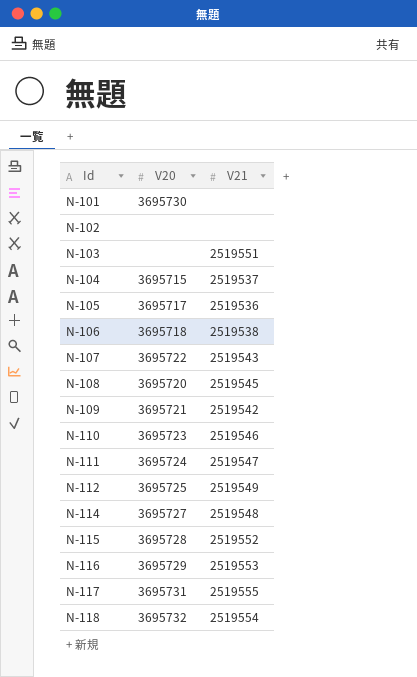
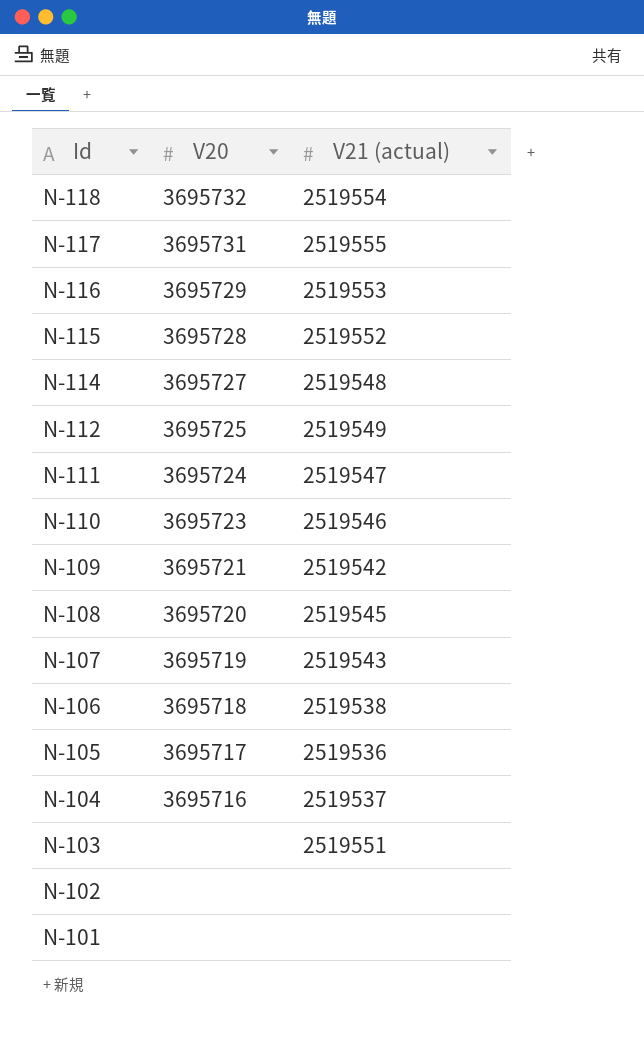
row order: Id ascending -> Id descending
column name: V21 -> V21 (actual)
N-107 | V20: 3695722 -> 3695719
N-104 | V20: 3695715 -> 3695716
N-101 | V20: 3695730 -> none

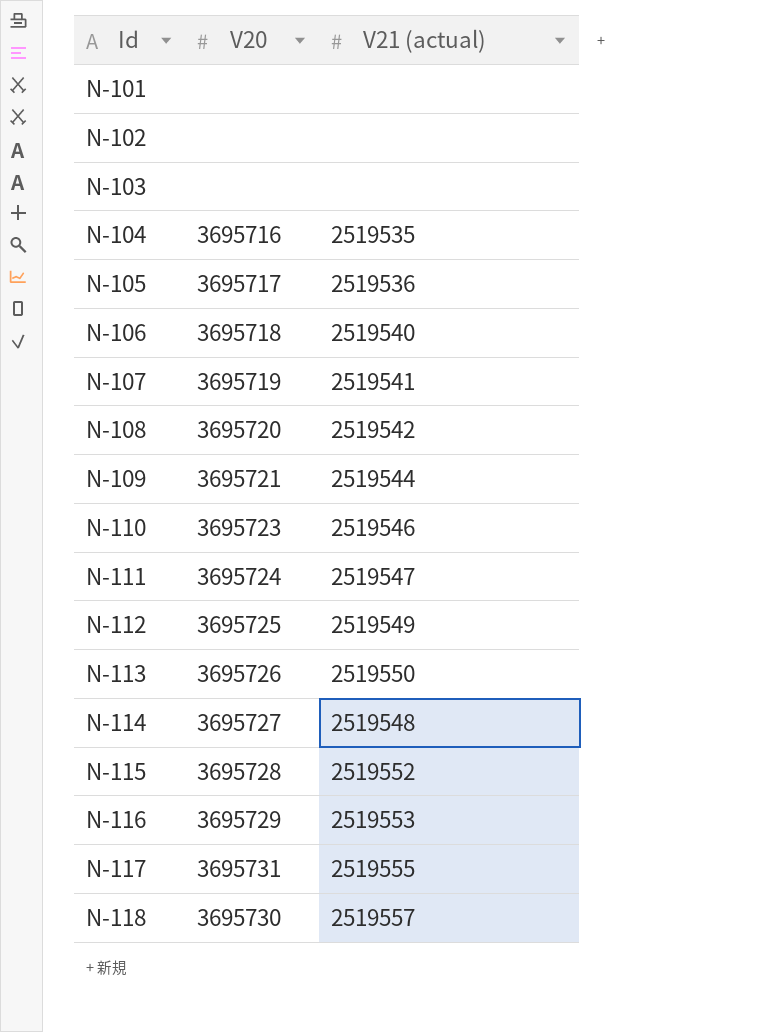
row order: Id descending -> Id ascending
N-103 | V21 (actual): 2519551 -> none
N-104 | V21 (actual): 2519537 -> 2519535
N-106 | V21 (actual): 2519538 -> 2519540
N-107 | V21 (actual): 2519543 -> 2519541
N-108 | V21 (actual): 2519545 -> 2519542
N-109 | V21 (actual): 2519542 -> 2519544
row N-113: none -> 3695726 | 2519550
N-118 | V20: 3695732 -> 3695730
N-118 | V21 (actual): 2519554 -> 2519557

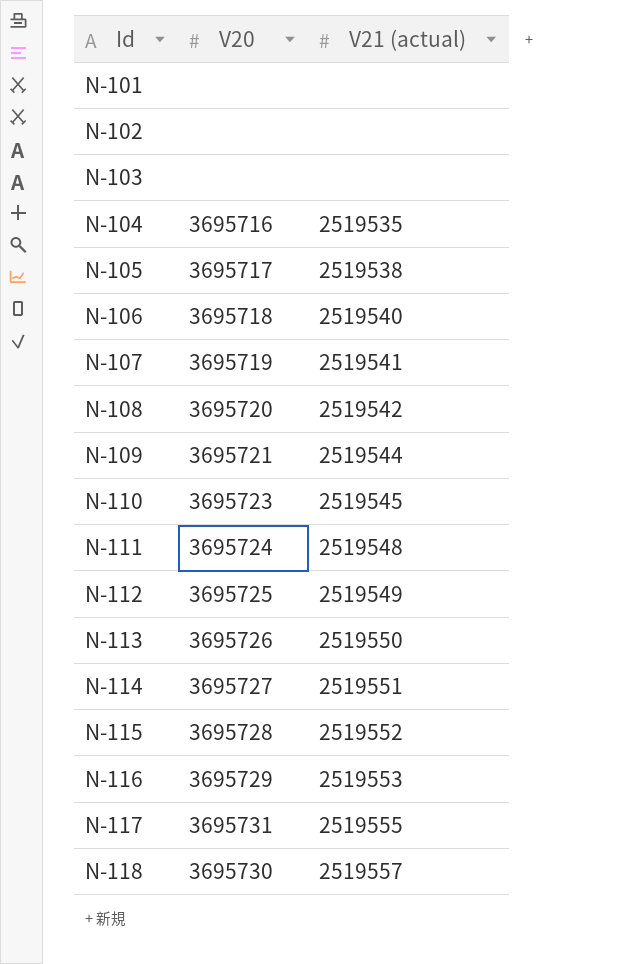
N-105 | V21 (actual): 2519536 -> 2519538
N-110 | V21 (actual): 2519546 -> 2519545
N-111 | V21 (actual): 2519547 -> 2519548
N-114 | V21 (actual): 2519548 -> 2519551

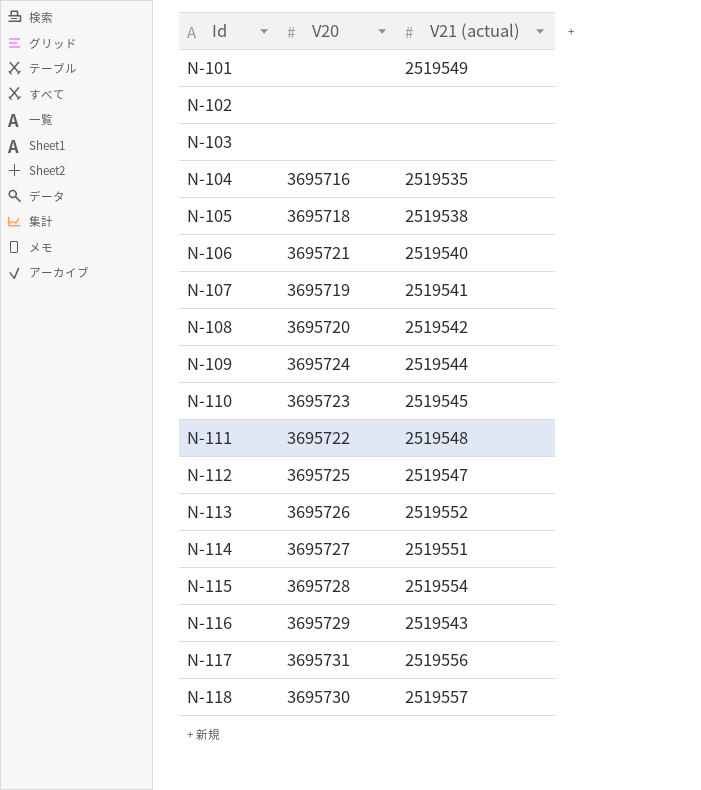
N-101 | V21 (actual): none -> 2519549
N-105 | V20: 3695717 -> 3695718
N-106 | V20: 3695718 -> 3695721
N-109 | V20: 3695721 -> 3695724
N-111 | V20: 3695724 -> 3695722
N-112 | V21 (actual): 2519549 -> 2519547
N-113 | V21 (actual): 2519550 -> 2519552
N-115 | V21 (actual): 2519552 -> 2519554
N-116 | V21 (actual): 2519553 -> 2519543
N-117 | V21 (actual): 2519555 -> 2519556

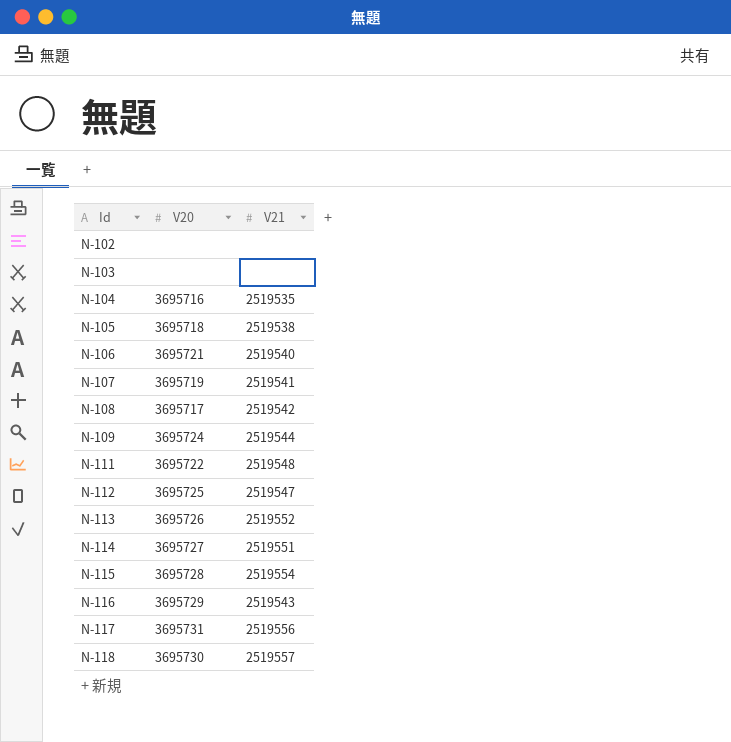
column name: V21 (actual) -> V21
row N-101: none | 2519549 -> none
row N-110: 3695723 | 2519545 -> none
N-108 | V20: 3695720 -> 3695717

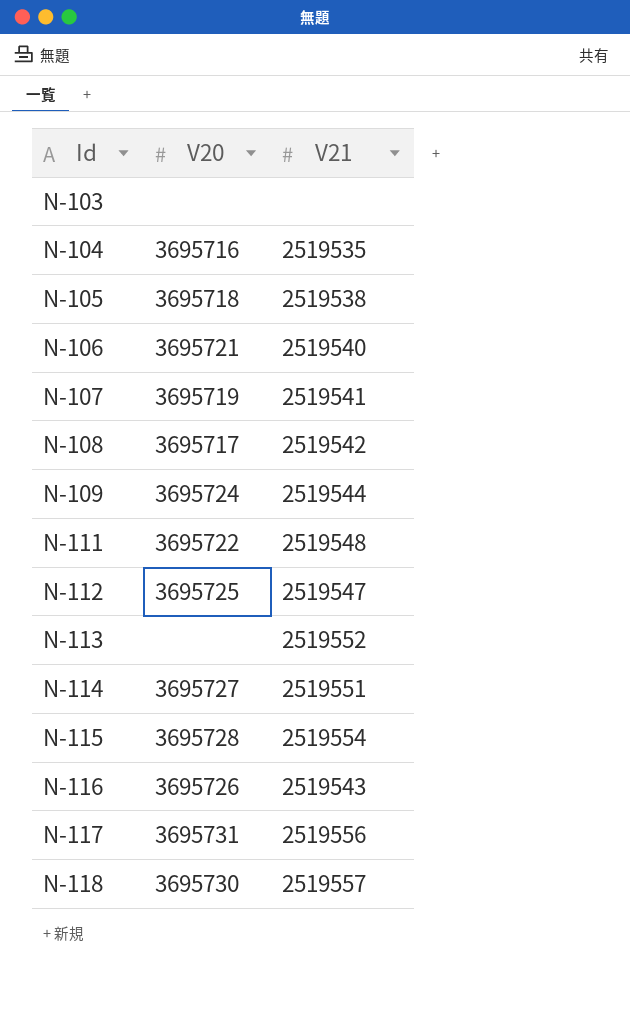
row N-102: none | none -> none
N-113 | V20: 3695726 -> none
N-116 | V20: 3695729 -> 3695726

